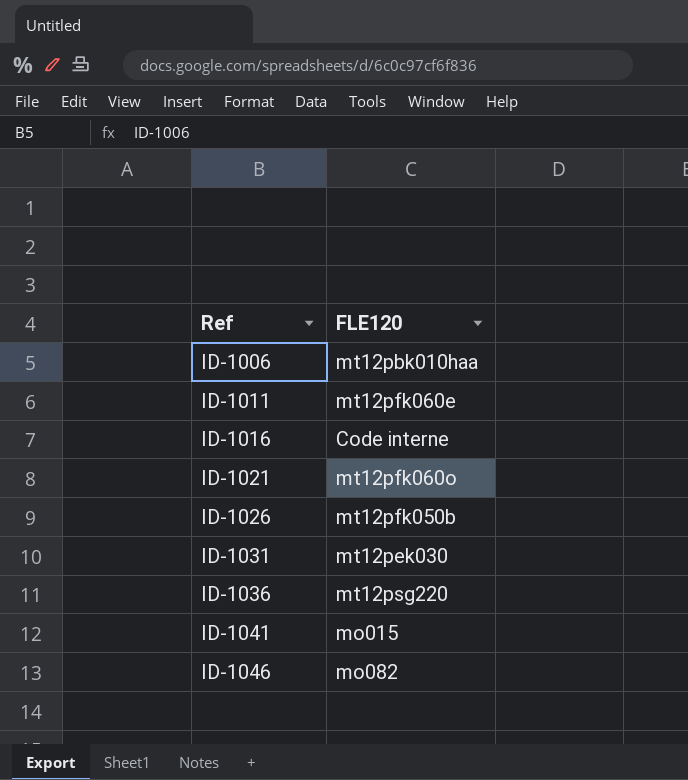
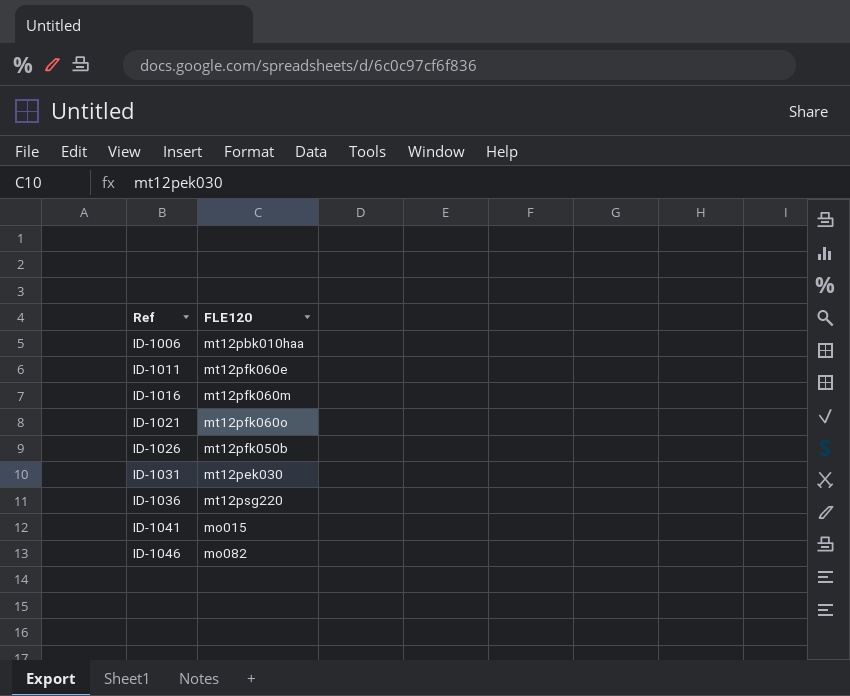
ID-1016 | FLE120: Code interne -> mt12pfk060m

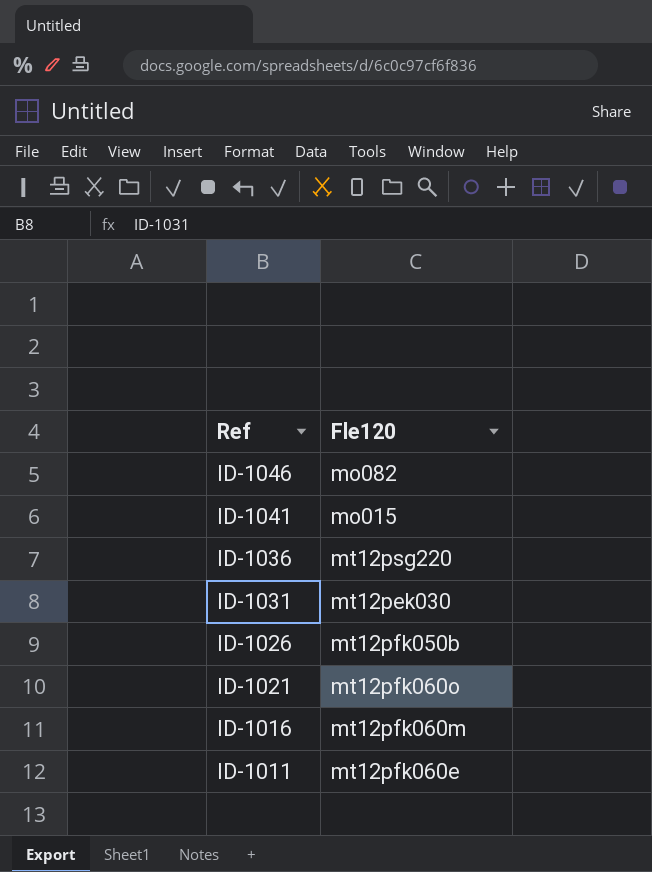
row order: Ref ascending -> Ref descending
column name: FLE120 -> Fle120
row ID-1006: mt12pbk010haa -> none

